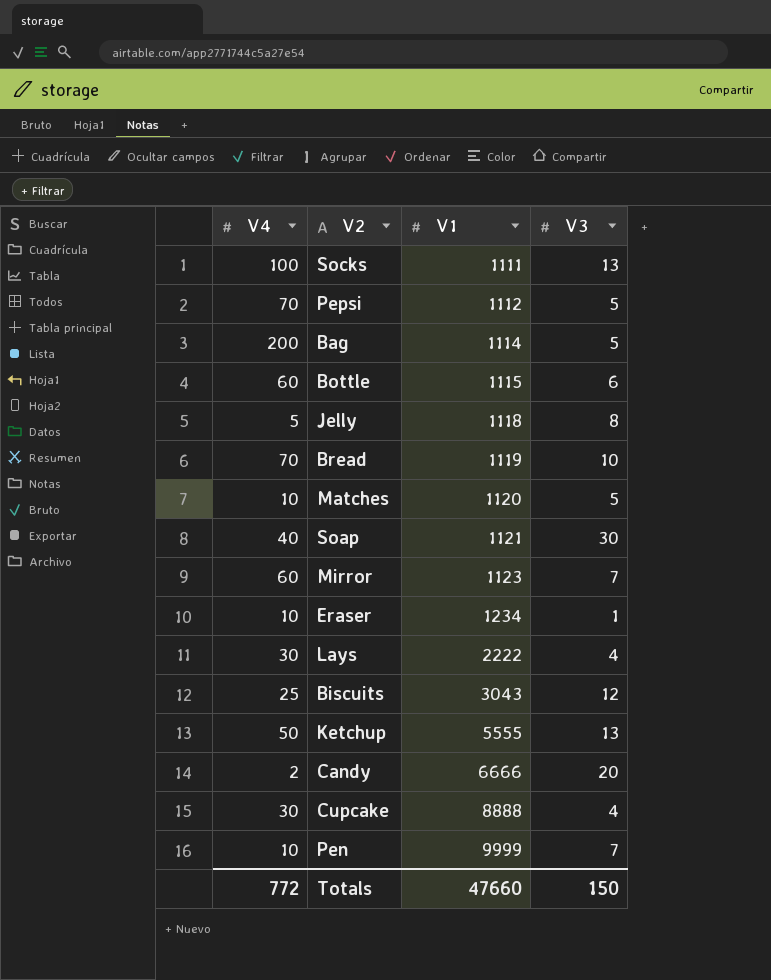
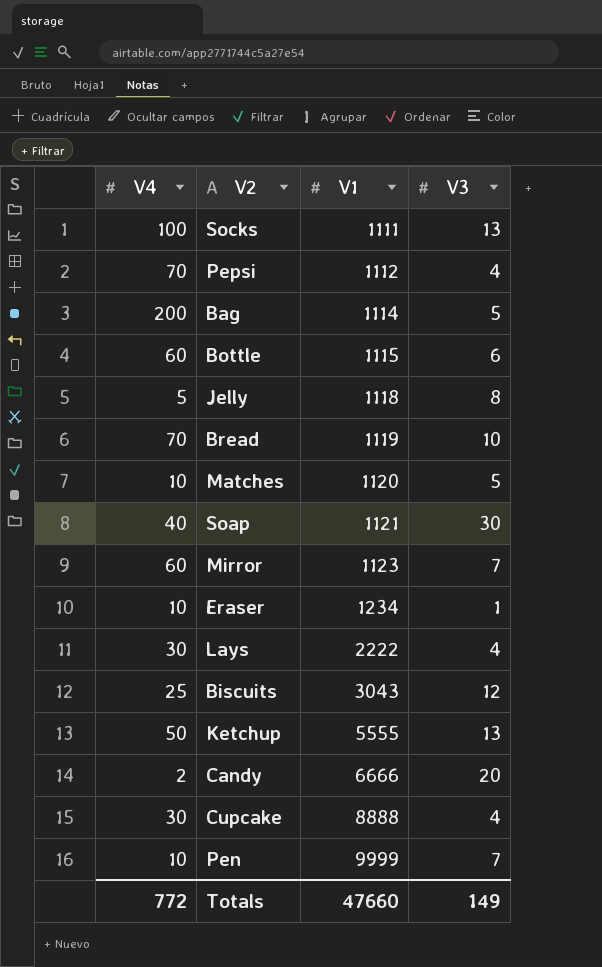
Pepsi | V3: 5 -> 4
Totals | V3: 150 -> 149

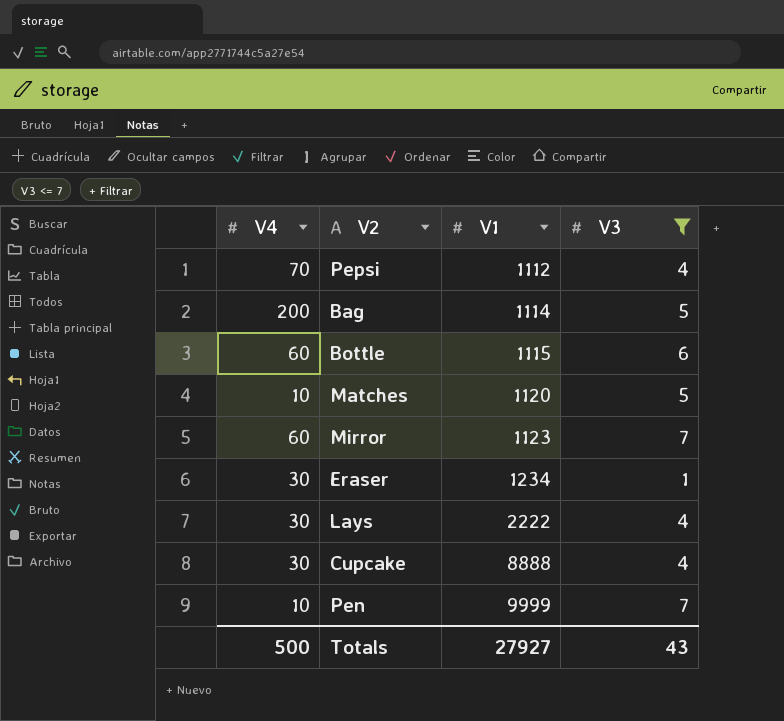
filter: none -> V3 <= 7
Eraser | V4: 10 -> 30
Totals | V4: 772 -> 500
Totals | V1: 47660 -> 27927
Totals | V3: 149 -> 43

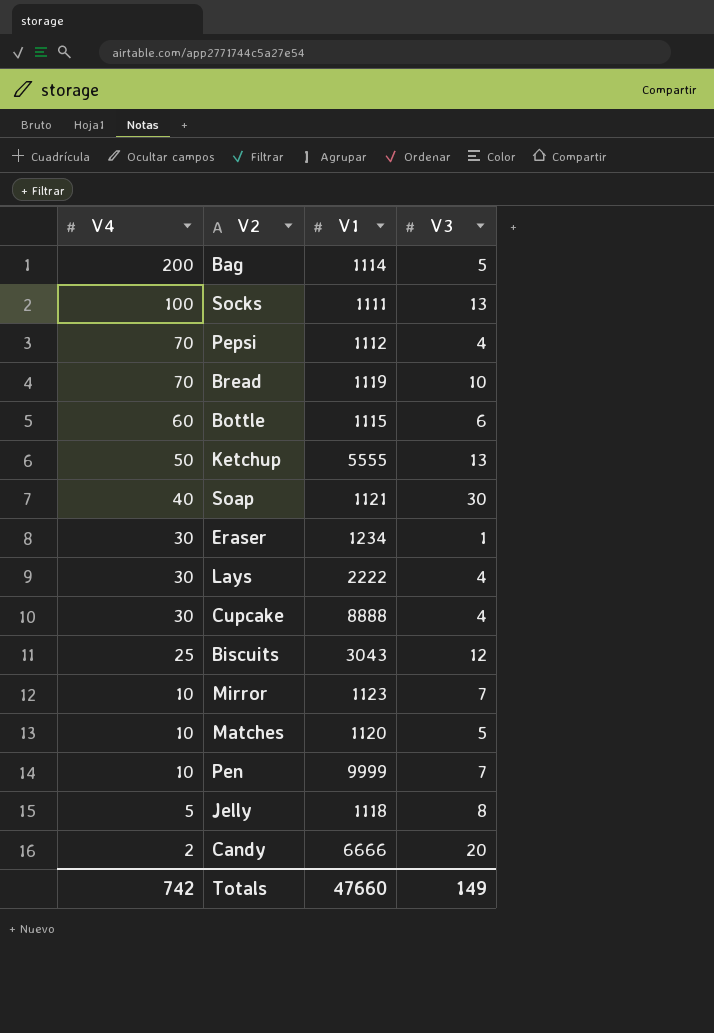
filter: V3 <= 7 -> none
row order: V1 ascending -> V4 descending
Mirror | V4: 60 -> 10
Totals | V4: 500 -> 742
Totals | V1: 27927 -> 47660
Totals | V3: 43 -> 149

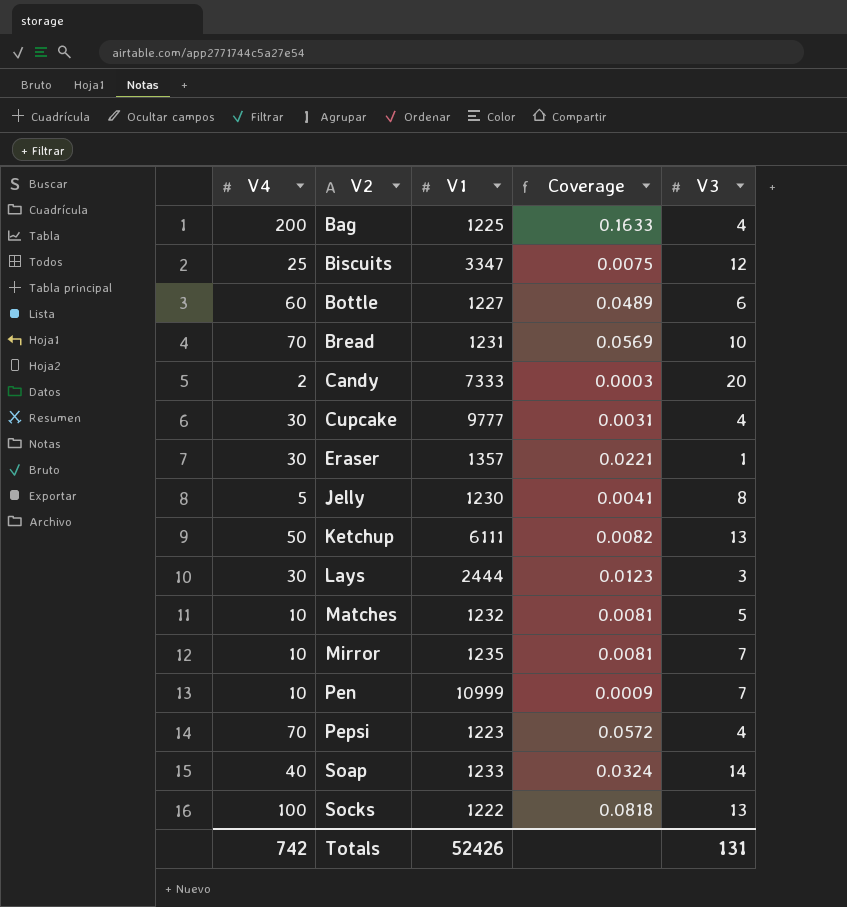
row order: V4 descending -> V2 ascending
column Coverage | formula: none -> [V4] / [V1]
Bag | V1: 1114 -> 1225
Bag | V3: 5 -> 4
Biscuits | V1: 3043 -> 3347
Bottle | V1: 1115 -> 1227
Bread | V1: 1119 -> 1231
Candy | V1: 6666 -> 7333
Cupcake | V1: 8888 -> 9777
Eraser | V1: 1234 -> 1357
Jelly | V1: 1118 -> 1230
Ketchup | V1: 5555 -> 6111
Lays | V1: 2222 -> 2444
Lays | V3: 4 -> 3
Matches | V1: 1120 -> 1232
Mirror | V1: 1123 -> 1235
Pen | V1: 9999 -> 10999
Pepsi | V1: 1112 -> 1223
Soap | V1: 1121 -> 1233
Soap | V3: 30 -> 14
Socks | V1: 1111 -> 1222
Totals | V1: 47660 -> 52426
Totals | V3: 149 -> 131

